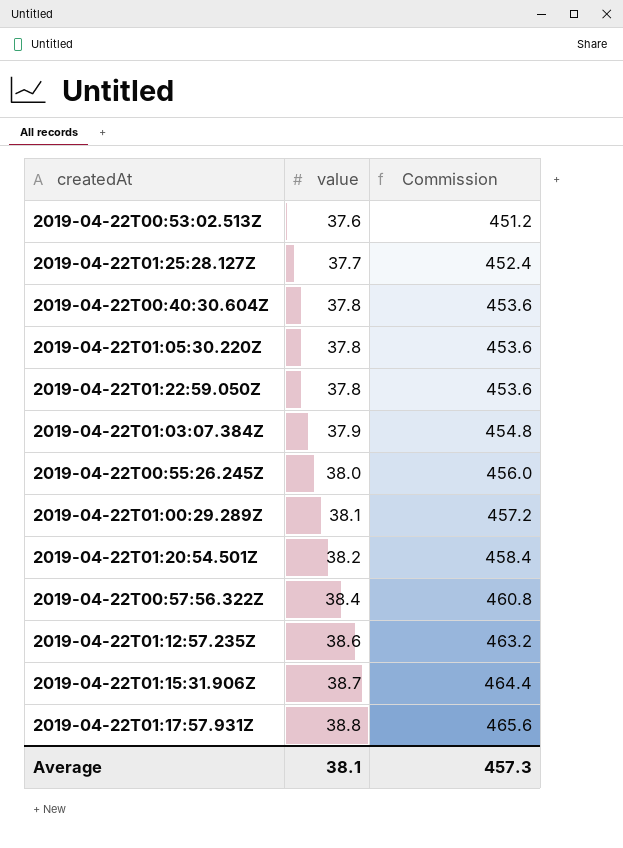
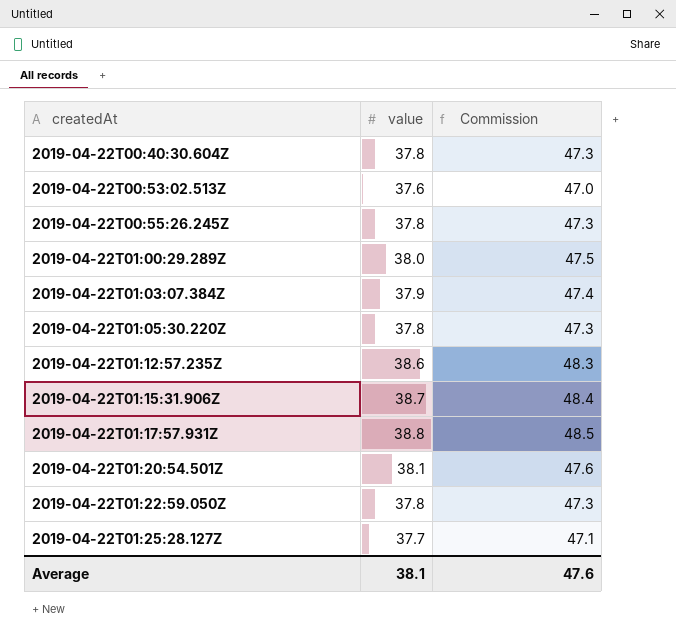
row order: value ascending -> createdAt ascending
column Commission | formula: [value] * 12 -> [value] * 1.25
row 2019-04-22T00:57:56.322Z: 38.4 | 460.8 -> none
2019-04-22T00:55:26.245Z | value: 38.0 -> 37.8
2019-04-22T01:00:29.289Z | value: 38.1 -> 38.0
2019-04-22T01:20:54.501Z | value: 38.2 -> 38.1
Average | Commission: 457.3 -> 47.6

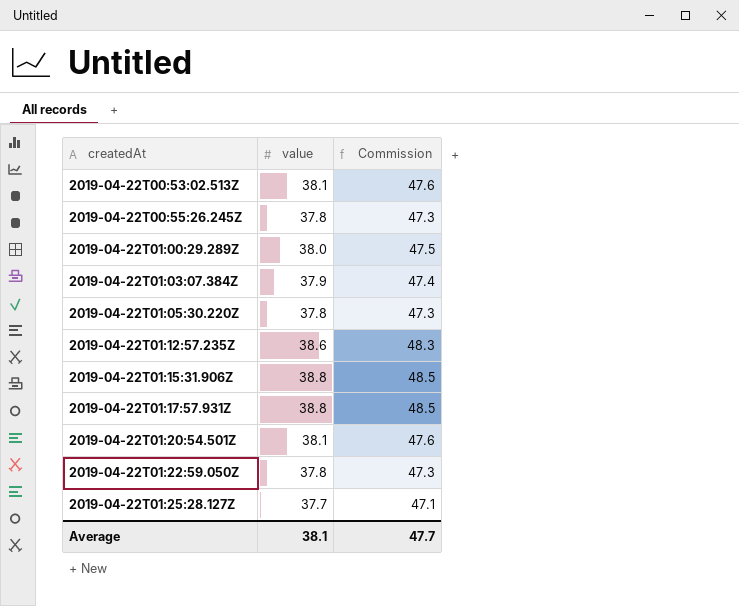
row 2019-04-22T00:40:30.604Z: 37.8 | 47.3 -> none
2019-04-22T00:53:02.513Z | value: 37.6 -> 38.1
2019-04-22T00:53:02.513Z | Commission: 47.0 -> 47.6
2019-04-22T01:15:31.906Z | value: 38.7 -> 38.8
2019-04-22T01:15:31.906Z | Commission: 48.4 -> 48.5
Average | Commission: 47.6 -> 47.7

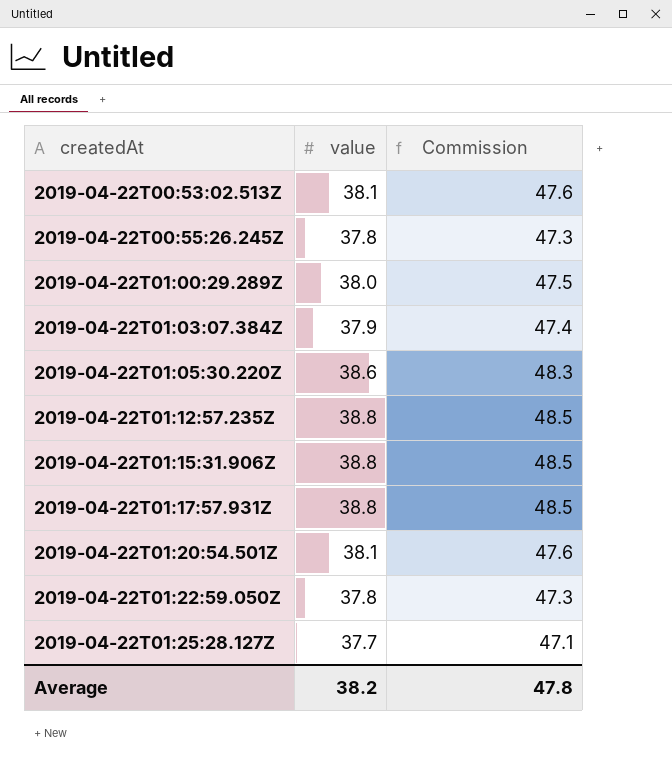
2019-04-22T01:05:30.220Z | value: 37.8 -> 38.6
2019-04-22T01:05:30.220Z | Commission: 47.3 -> 48.3
2019-04-22T01:12:57.235Z | value: 38.6 -> 38.8
2019-04-22T01:12:57.235Z | Commission: 48.3 -> 48.5
Average | value: 38.1 -> 38.2
Average | Commission: 47.7 -> 47.8

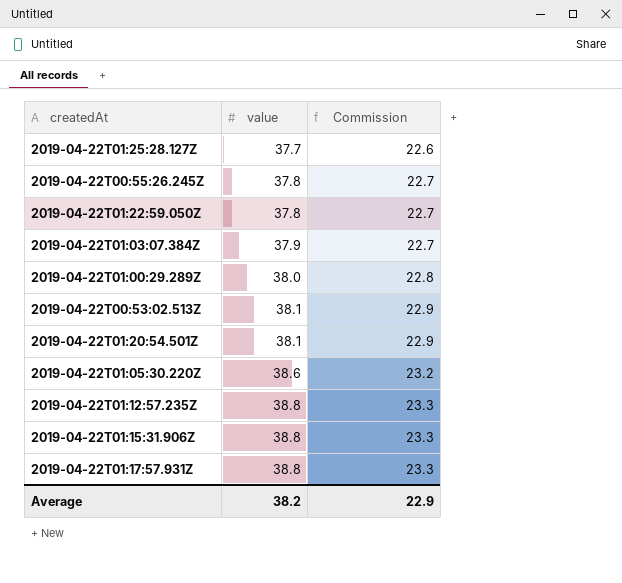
row order: createdAt ascending -> value ascending
column Commission | formula: [value] * 1.25 -> [value] * 0.6
Average | Commission: 47.8 -> 22.9

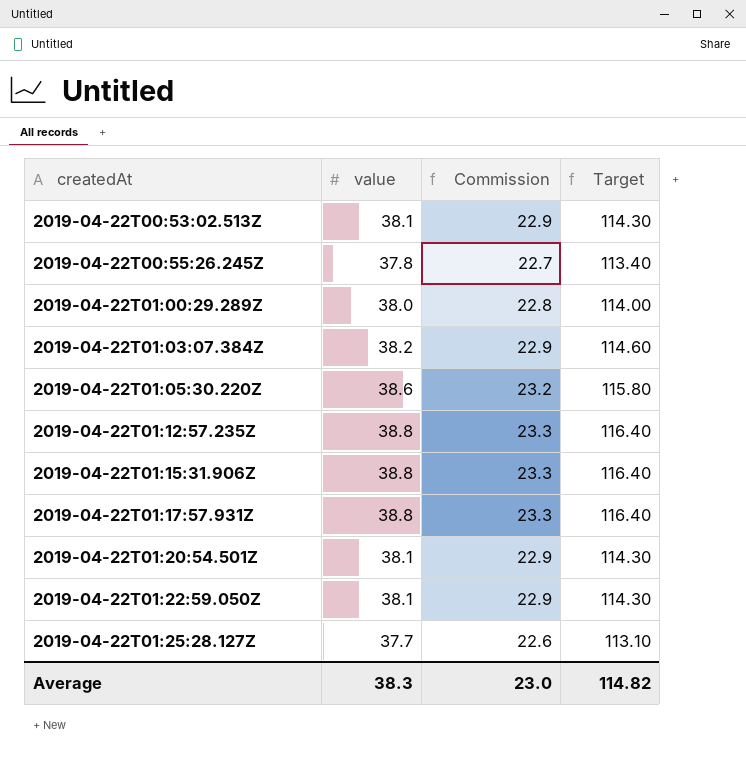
row order: value ascending -> createdAt ascending
column Target | formula: none -> [value] * 3
2019-04-22T01:03:07.384Z | value: 37.9 -> 38.2
2019-04-22T01:03:07.384Z | Commission: 22.7 -> 22.9
2019-04-22T01:22:59.050Z | value: 37.8 -> 38.1
2019-04-22T01:22:59.050Z | Commission: 22.7 -> 22.9
Average | value: 38.2 -> 38.3
Average | Commission: 22.9 -> 23.0

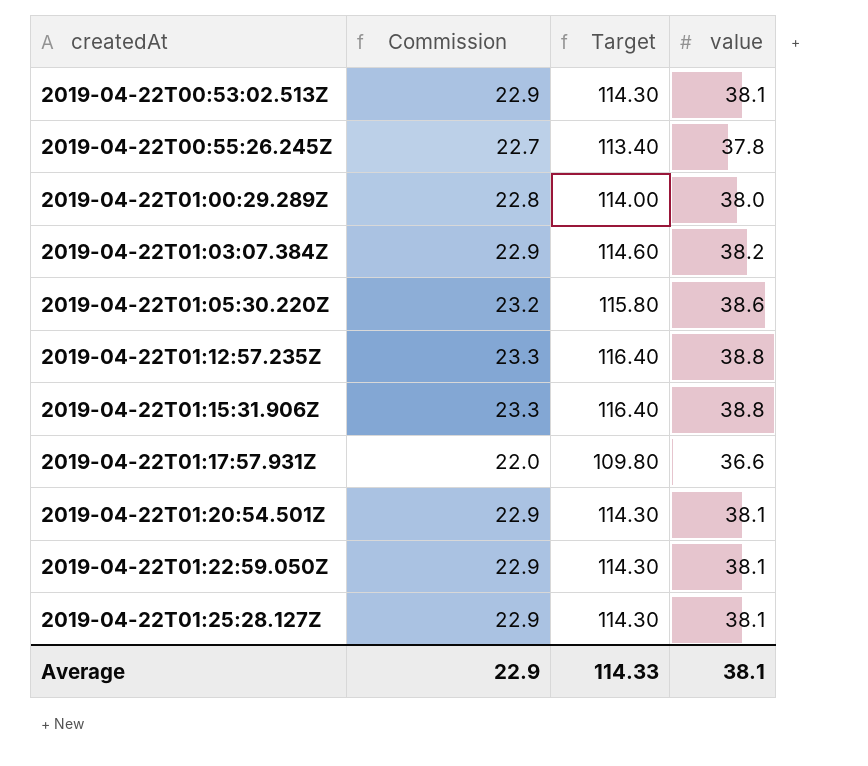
column value | position: 2 -> 4
2019-04-22T01:17:57.931Z | Commission: 23.3 -> 22.0
2019-04-22T01:17:57.931Z | Target: 116.40 -> 109.80
2019-04-22T01:17:57.931Z | value: 38.8 -> 36.6
2019-04-22T01:25:28.127Z | Commission: 22.6 -> 22.9
2019-04-22T01:25:28.127Z | Target: 113.10 -> 114.30
2019-04-22T01:25:28.127Z | value: 37.7 -> 38.1
Average | Commission: 23.0 -> 22.9
Average | Target: 114.82 -> 114.33
Average | value: 38.3 -> 38.1

